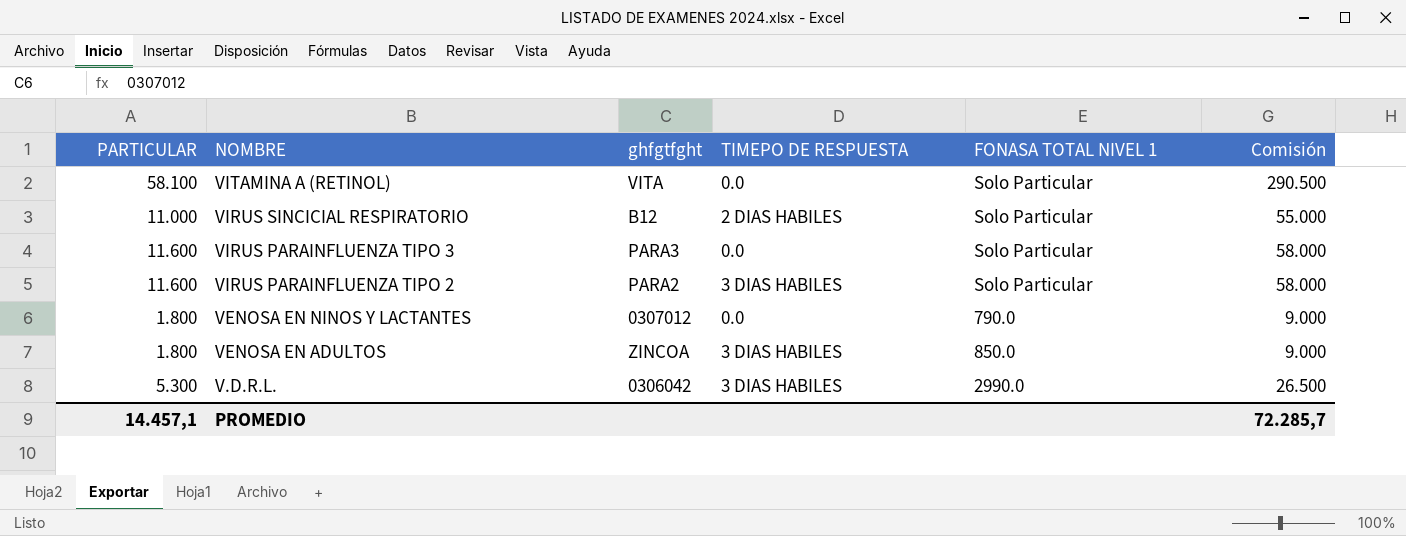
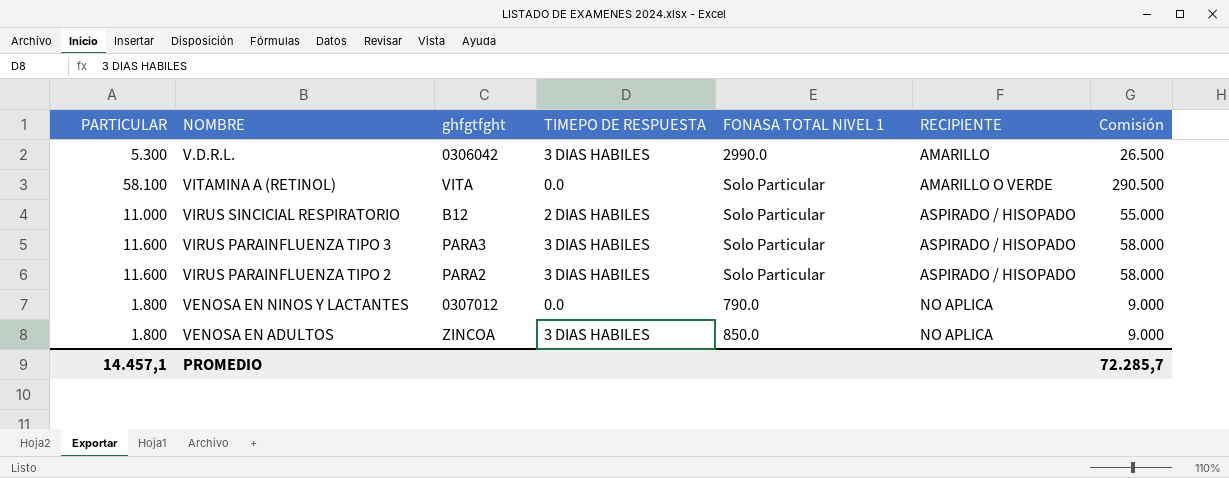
row order: NOMBRE descending -> RECIPIENTE ascending
column RECIPIENTE | position: none -> 6
VIRUS PARAINFLUENZA TIPO 3 | TIMEPO DE RESPUESTA: 0.0 -> 3 DIAS HABILES

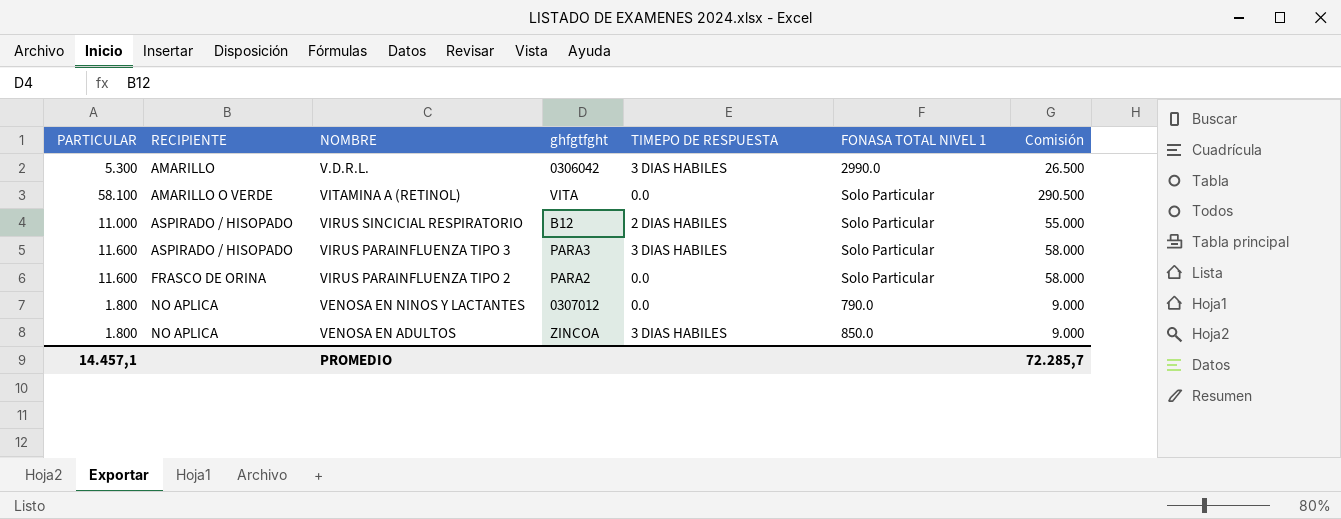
column RECIPIENTE | position: 6 -> 2
VIRUS PARAINFLUENZA TIPO 2 | RECIPIENTE: ASPIRADO / HISOPADO -> FRASCO DE ORINA
VIRUS PARAINFLUENZA TIPO 2 | TIMEPO DE RESPUESTA: 3 DIAS HABILES -> 0.0

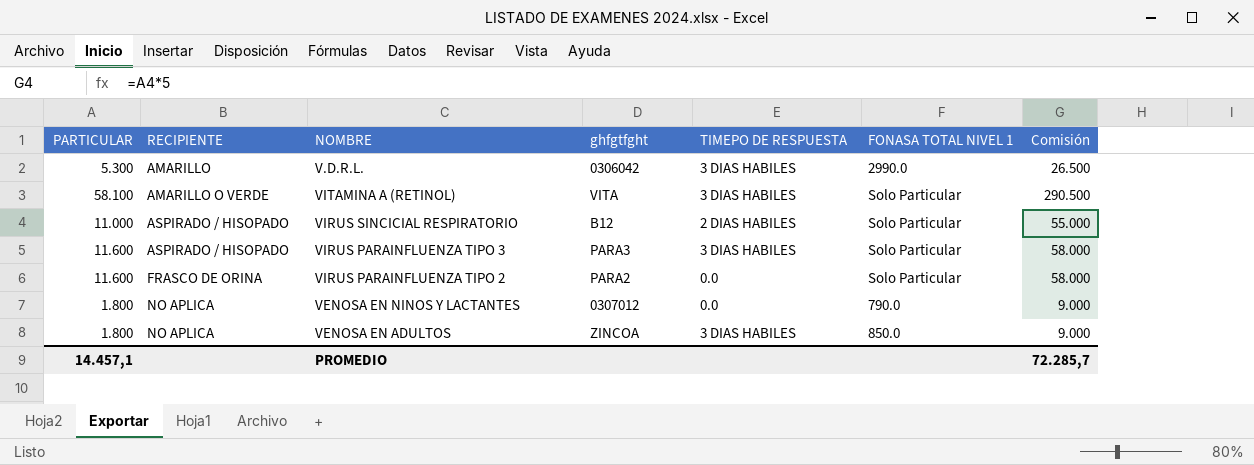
VITAMINA A (RETINOL) | TIMEPO DE RESPUESTA: 0.0 -> 3 DIAS HABILES

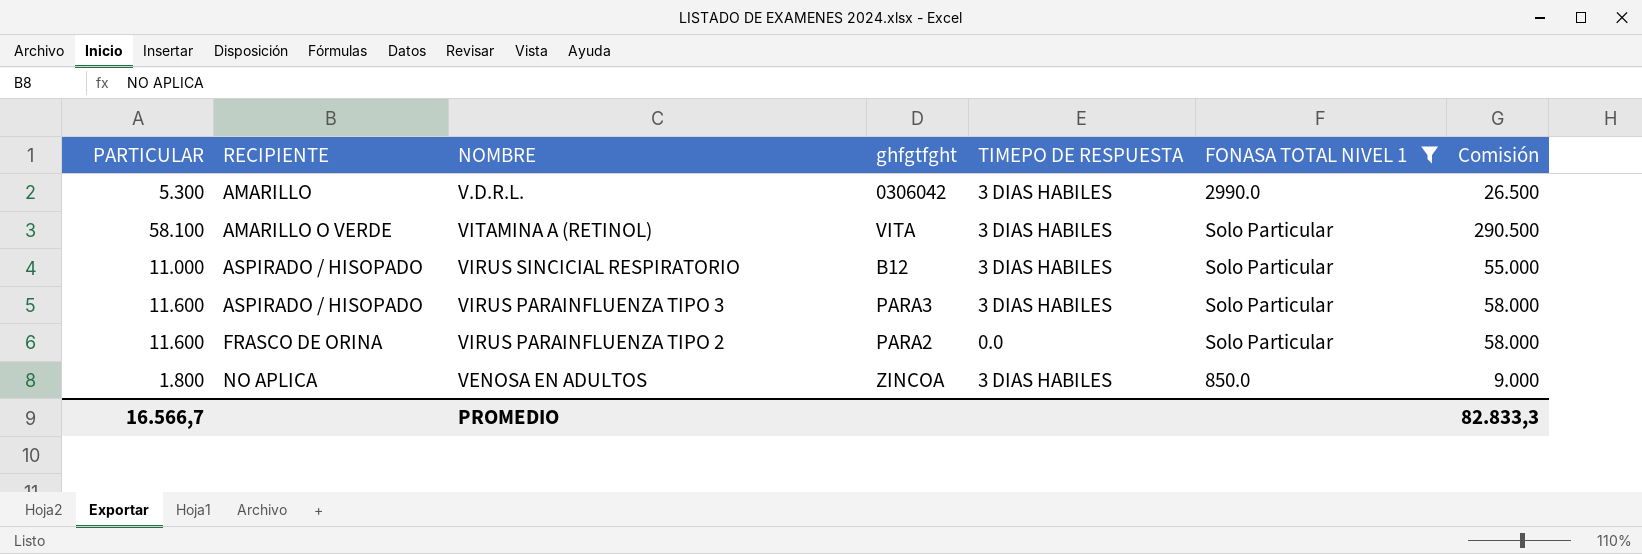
filter: none -> FONASA TOTAL NIVEL 1 != 790.0
VIRUS SINCICIAL RESPIRATORIO | TIMEPO DE RESPUESTA: 2 DIAS HABILES -> 3 DIAS HABILES
PROMEDIO | PARTICULAR: 14.457,1 -> 16.566,7
PROMEDIO | Comisión: 72.285,7 -> 82.833,3

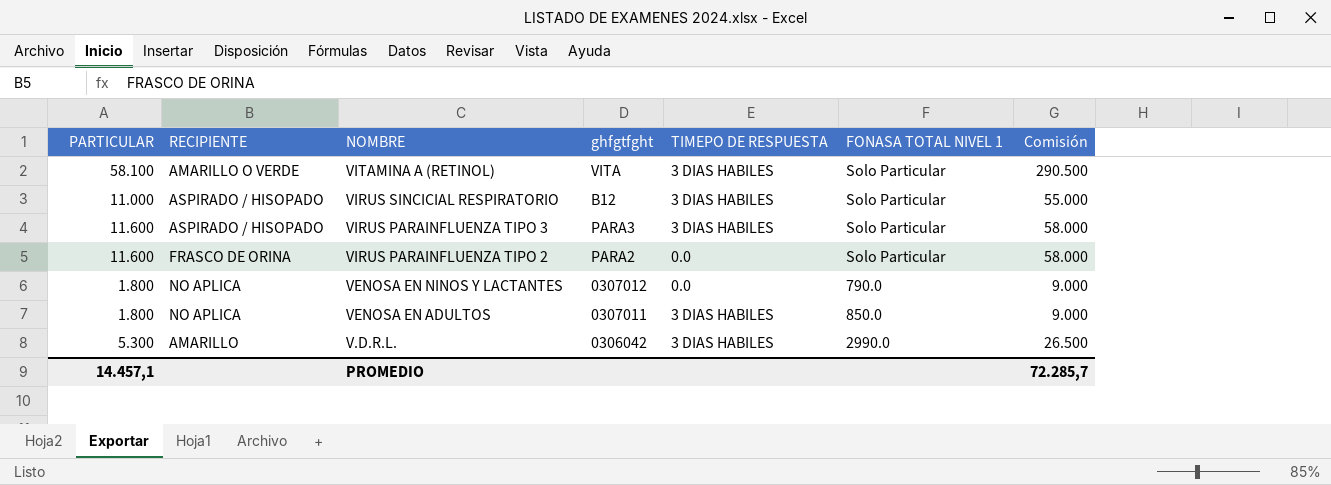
filter: FONASA TOTAL NIVEL 1 != 790.0 -> none
row order: RECIPIENTE ascending -> NOMBRE descending
VENOSA EN ADULTOS | ghfgtfght: ZINCOA -> 0307011
PROMEDIO | PARTICULAR: 16.566,7 -> 14.457,1
PROMEDIO | Comisión: 82.833,3 -> 72.285,7

